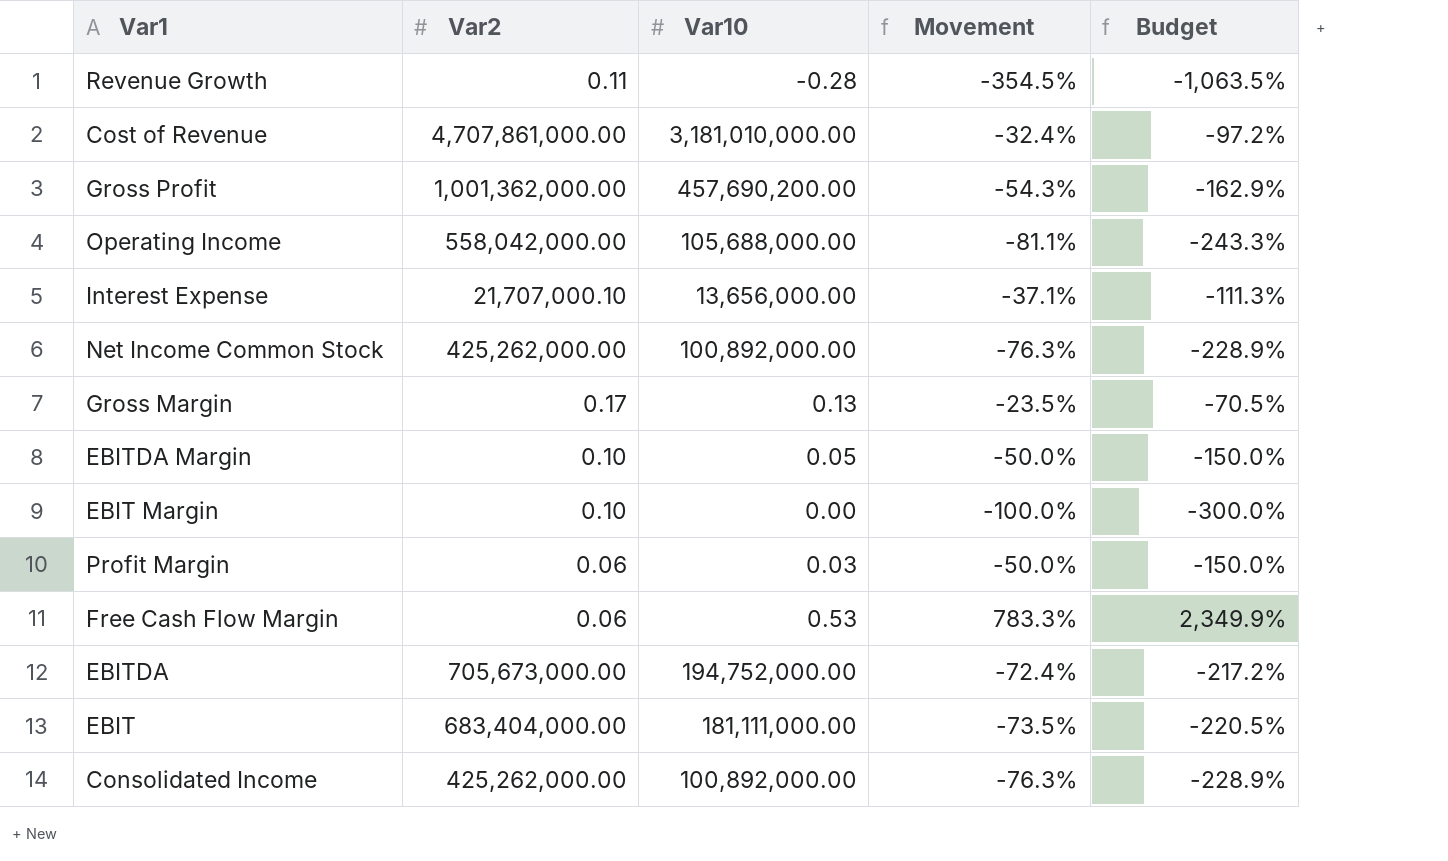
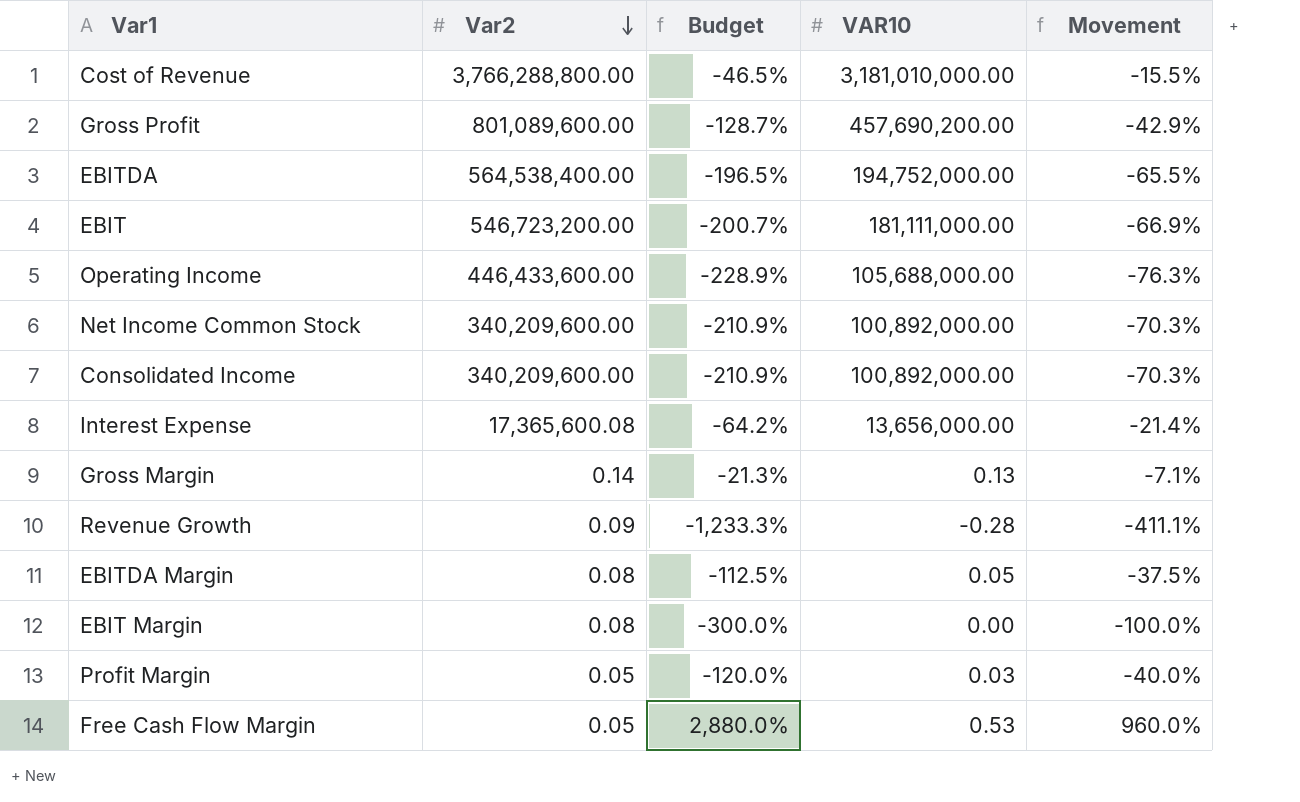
row order: none -> Var2 descending
column Budget | position: 5 -> 3
column name: Var10 -> VAR10
Cost of Revenue | Var2: 4,707,861,000.00 -> 3,766,288,800.00
Cost of Revenue | Budget: -97.2% -> -46.5%
Cost of Revenue | Movement: -32.4% -> -15.5%
Gross Profit | Var2: 1,001,362,000.00 -> 801,089,600.00
Gross Profit | Budget: -162.9% -> -128.7%
Gross Profit | Movement: -54.3% -> -42.9%
EBITDA | Var2: 705,673,000.00 -> 564,538,400.00
EBITDA | Budget: -217.2% -> -196.5%
EBITDA | Movement: -72.4% -> -65.5%
EBIT | Var2: 683,404,000.00 -> 546,723,200.00
EBIT | Budget: -220.5% -> -200.7%
EBIT | Movement: -73.5% -> -66.9%
Operating Income | Var2: 558,042,000.00 -> 446,433,600.00
Operating Income | Budget: -243.3% -> -228.9%
Operating Income | Movement: -81.1% -> -76.3%
Net Income Common Stock | Var2: 425,262,000.00 -> 340,209,600.00
Net Income Common Stock | Budget: -228.9% -> -210.9%
Net Income Common Stock | Movement: -76.3% -> -70.3%
Consolidated Income | Var2: 425,262,000.00 -> 340,209,600.00
Consolidated Income | Budget: -228.9% -> -210.9%
Consolidated Income | Movement: -76.3% -> -70.3%
Interest Expense | Var2: 21,707,000.10 -> 17,365,600.08
Interest Expense | Budget: -111.3% -> -64.2%
Interest Expense | Movement: -37.1% -> -21.4%
Gross Margin | Var2: 0.17 -> 0.14
Gross Margin | Budget: -70.5% -> -21.3%
Gross Margin | Movement: -23.5% -> -7.1%
Revenue Growth | Var2: 0.11 -> 0.09
Revenue Growth | Budget: -1,063.5% -> -1,233.3%
Revenue Growth | Movement: -354.5% -> -411.1%
EBITDA Margin | Var2: 0.10 -> 0.08
EBITDA Margin | Budget: -150.0% -> -112.5%
EBITDA Margin | Movement: -50.0% -> -37.5%
EBIT Margin | Var2: 0.10 -> 0.08
Profit Margin | Var2: 0.06 -> 0.05
Profit Margin | Budget: -150.0% -> -120.0%
Profit Margin | Movement: -50.0% -> -40.0%
Free Cash Flow Margin | Var2: 0.06 -> 0.05
Free Cash Flow Margin | Budget: 2,349.9% -> 2,880.0%
Free Cash Flow Margin | Movement: 783.3% -> 960.0%

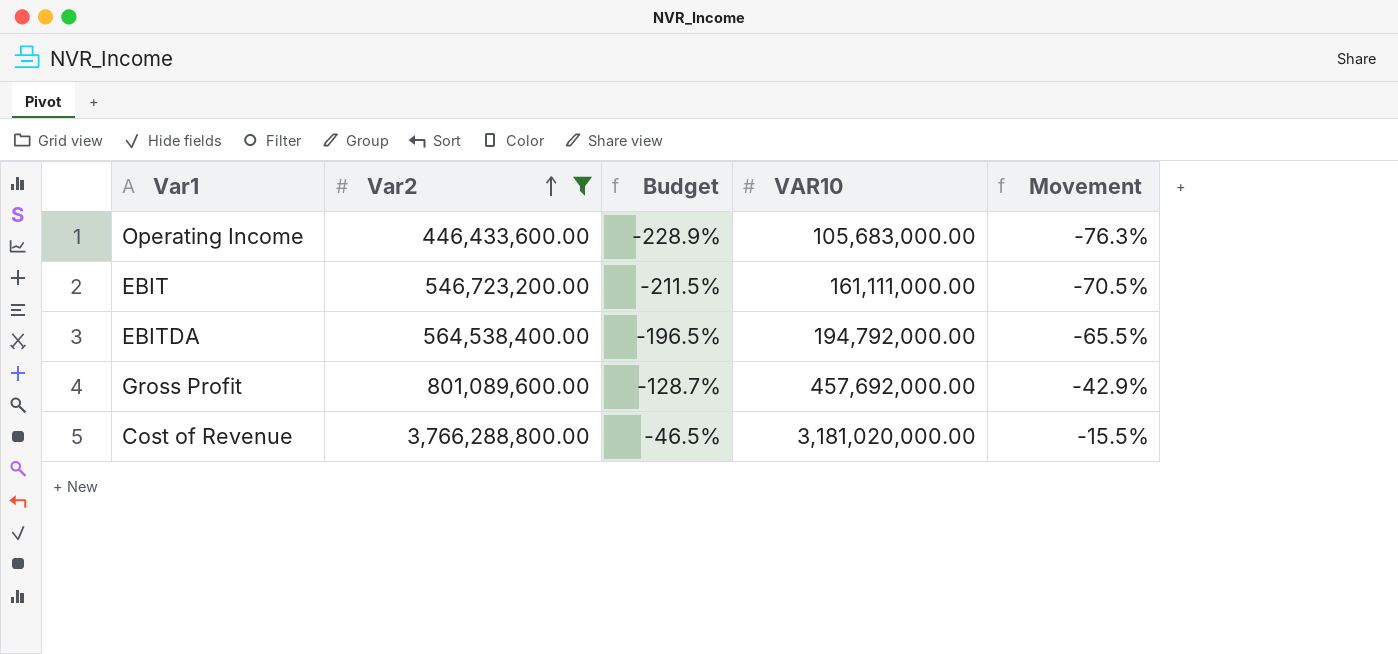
filter: none -> Var2 >= 446,433,600.00
row order: Var2 descending -> Var2 ascending
Operating Income | VAR10: 105,688,000.00 -> 105,683,000.00
EBIT | Budget: -200.7% -> -211.5%
EBIT | VAR10: 181,111,000.00 -> 161,111,000.00
EBIT | Movement: -66.9% -> -70.5%
EBITDA | VAR10: 194,752,000.00 -> 194,792,000.00
Gross Profit | VAR10: 457,690,200.00 -> 457,692,000.00
Cost of Revenue | VAR10: 3,181,010,000.00 -> 3,181,020,000.00

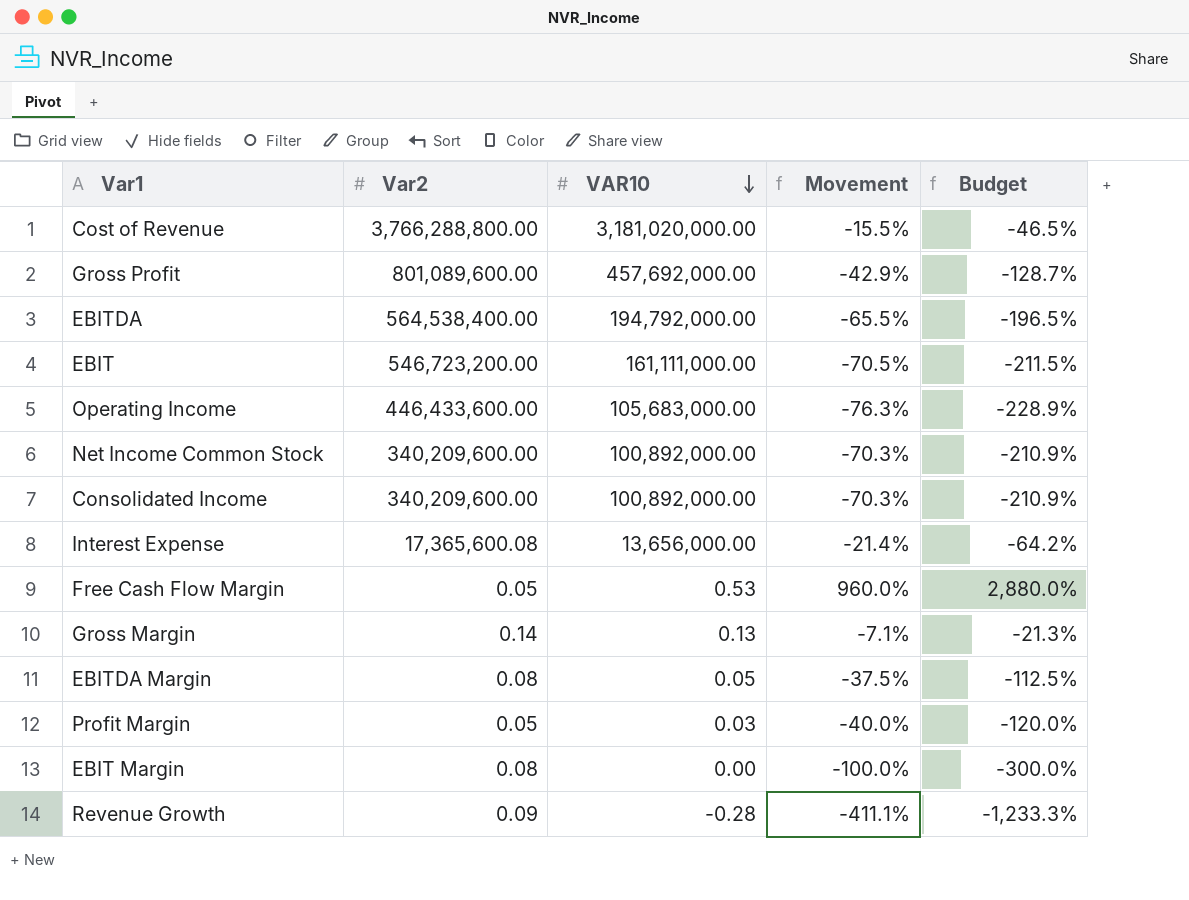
filter: Var2 >= 446,433,600.00 -> none
row order: Var2 ascending -> VAR10 descending
column Budget | position: 3 -> 5

